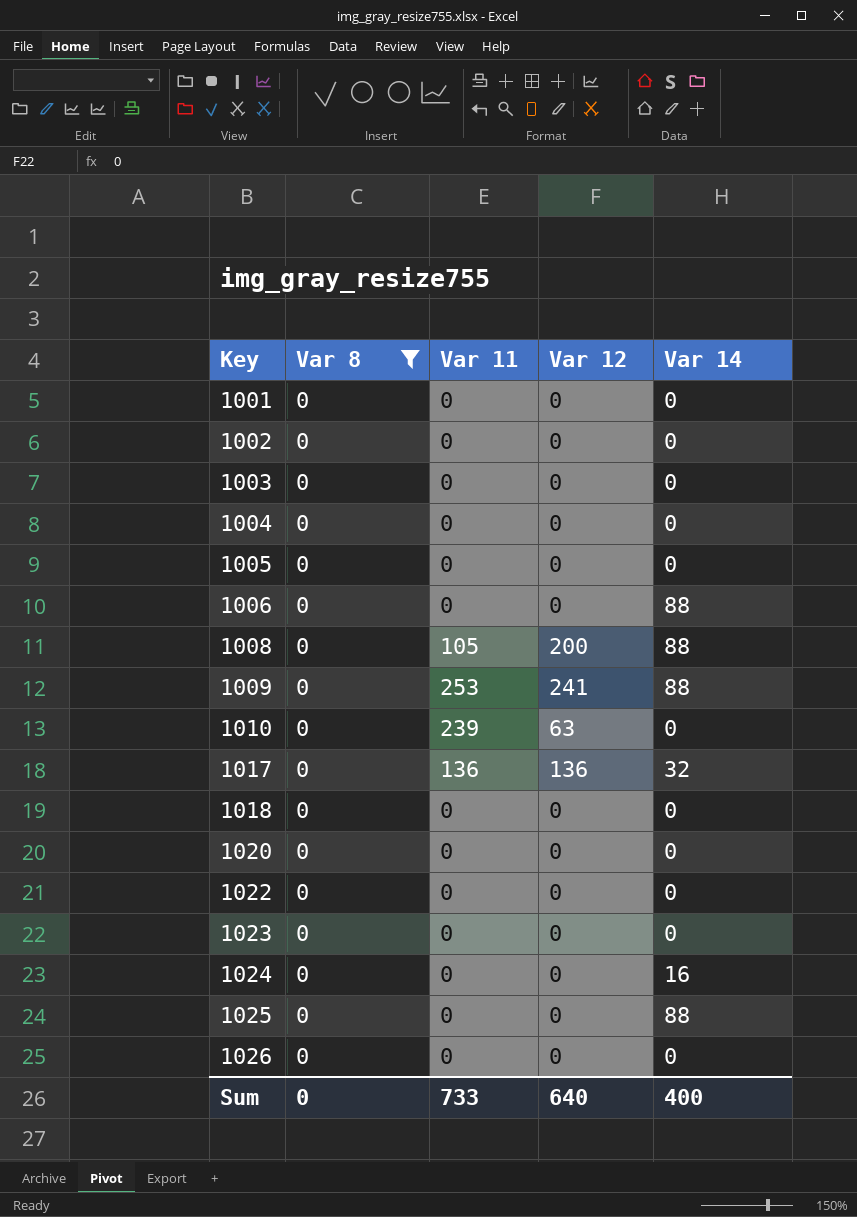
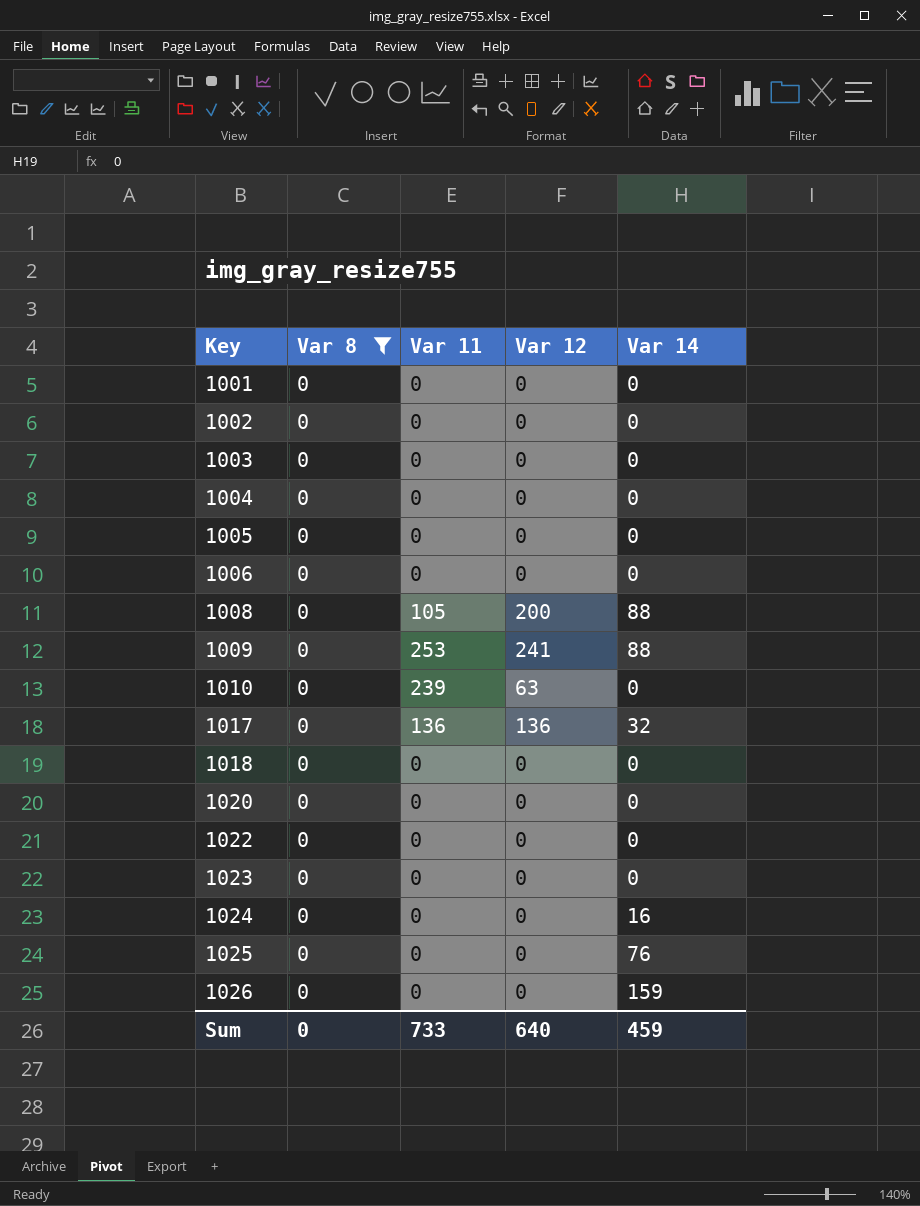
1006 | Var 14: 88 -> 0
1025 | Var 14: 88 -> 76
1026 | Var 14: 0 -> 159
Sum | Var 14: 400 -> 459

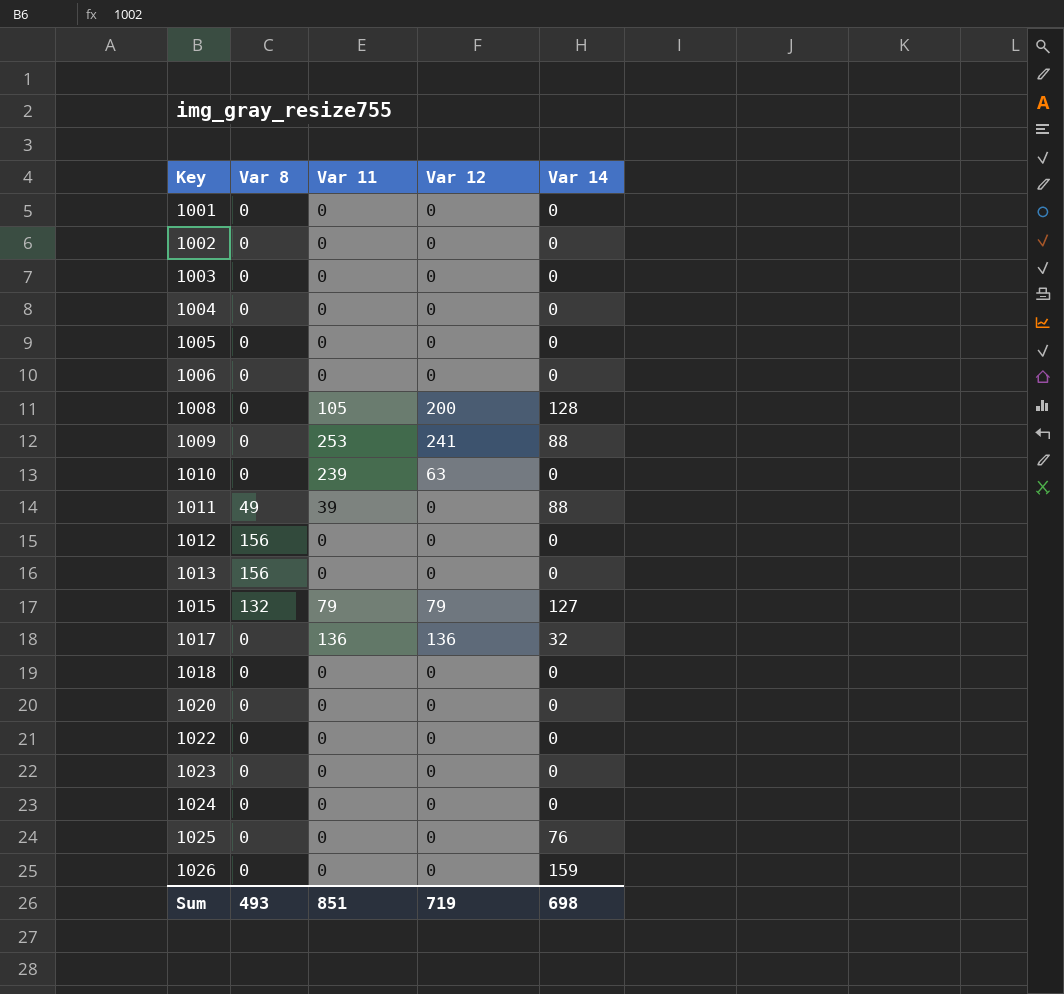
filter: Var 8 = 0 -> none
1008 | Var 14: 88 -> 128
1024 | Var 14: 16 -> 0
Sum | Var 8: 0 -> 493
Sum | Var 11: 733 -> 851
Sum | Var 12: 640 -> 719
Sum | Var 14: 459 -> 698

